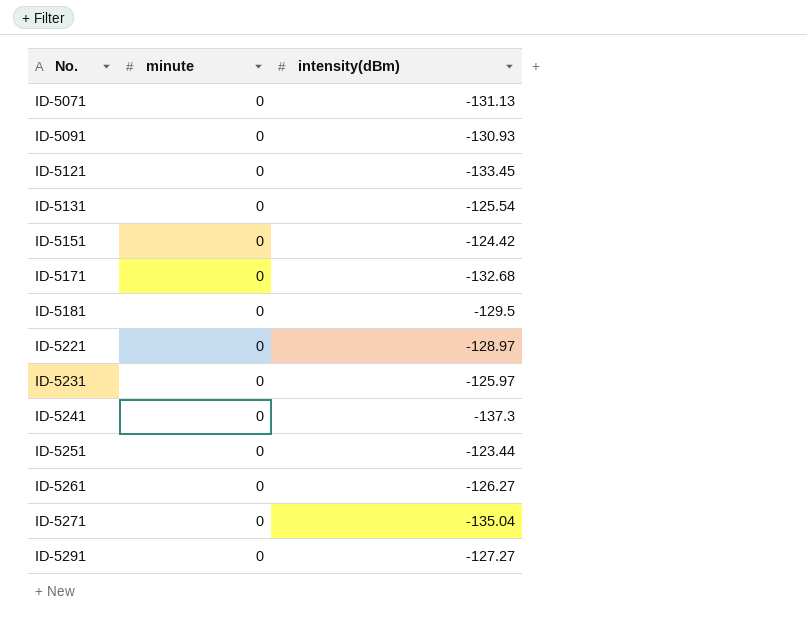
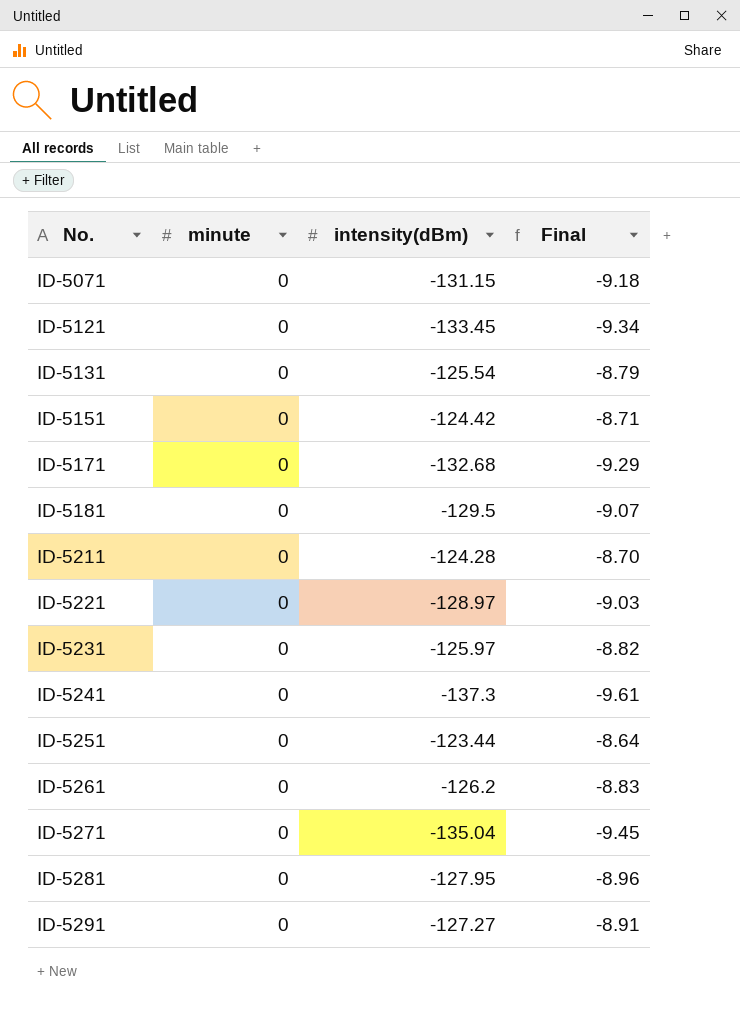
column Final | formula: none -> [intensity(dBm)] * 0.07
row ID-5091: 0 | -130.93 -> none
ID-5071 | intensity(dBm): -131.13 -> -131.15
row ID-5211: none -> 0 | -124.28 | -8.70
ID-5261 | intensity(dBm): -126.27 -> -126.2
row ID-5281: none -> 0 | -127.95 | -8.96

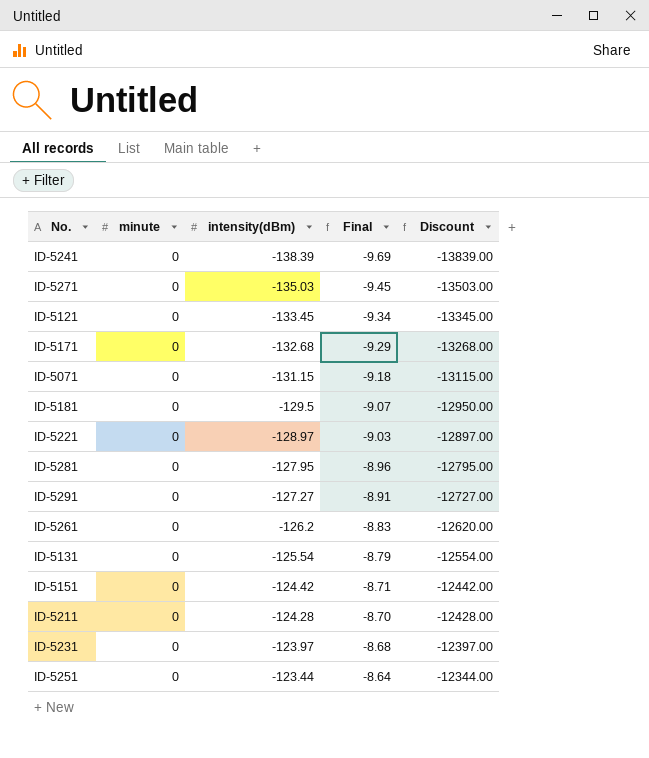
row order: No. ascending -> intensity(dBm) ascending
column Discount | formula: none -> [intensity(dBm)] * 100
ID-5241 | intensity(dBm): -137.3 -> -138.39
ID-5241 | Final: -9.61 -> -9.69
ID-5271 | intensity(dBm): -135.04 -> -135.03
ID-5231 | intensity(dBm): -125.97 -> -123.97
ID-5231 | Final: -8.82 -> -8.68

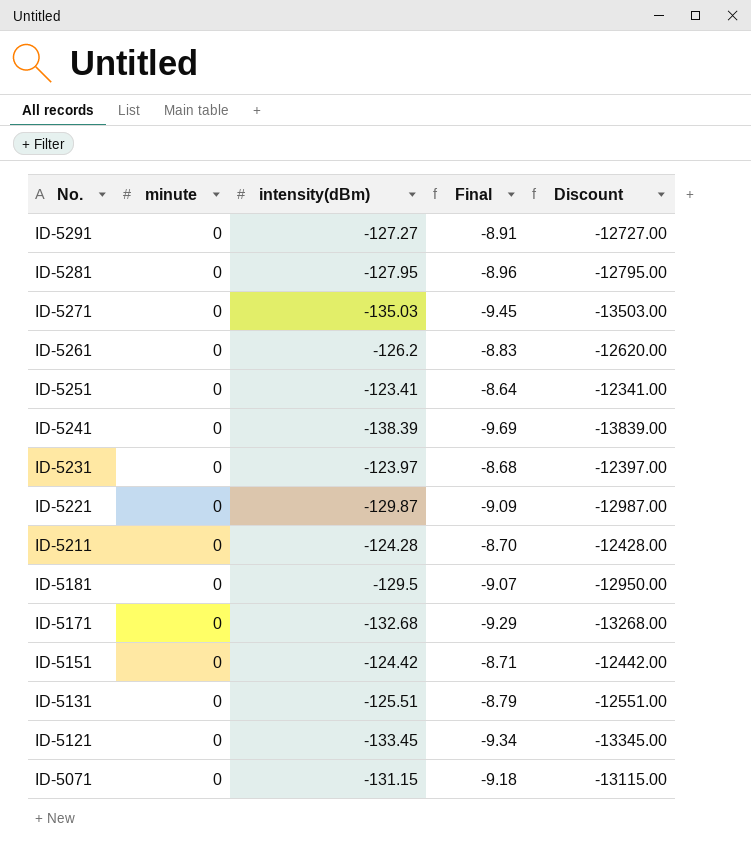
row order: intensity(dBm) ascending -> No. descending
ID-5251 | intensity(dBm): -123.44 -> -123.41
ID-5251 | Discount: -12344.00 -> -12341.00
ID-5221 | intensity(dBm): -128.97 -> -129.87
ID-5221 | Final: -9.03 -> -9.09
ID-5221 | Discount: -12897.00 -> -12987.00
ID-5131 | intensity(dBm): -125.54 -> -125.51
ID-5131 | Discount: -12554.00 -> -12551.00

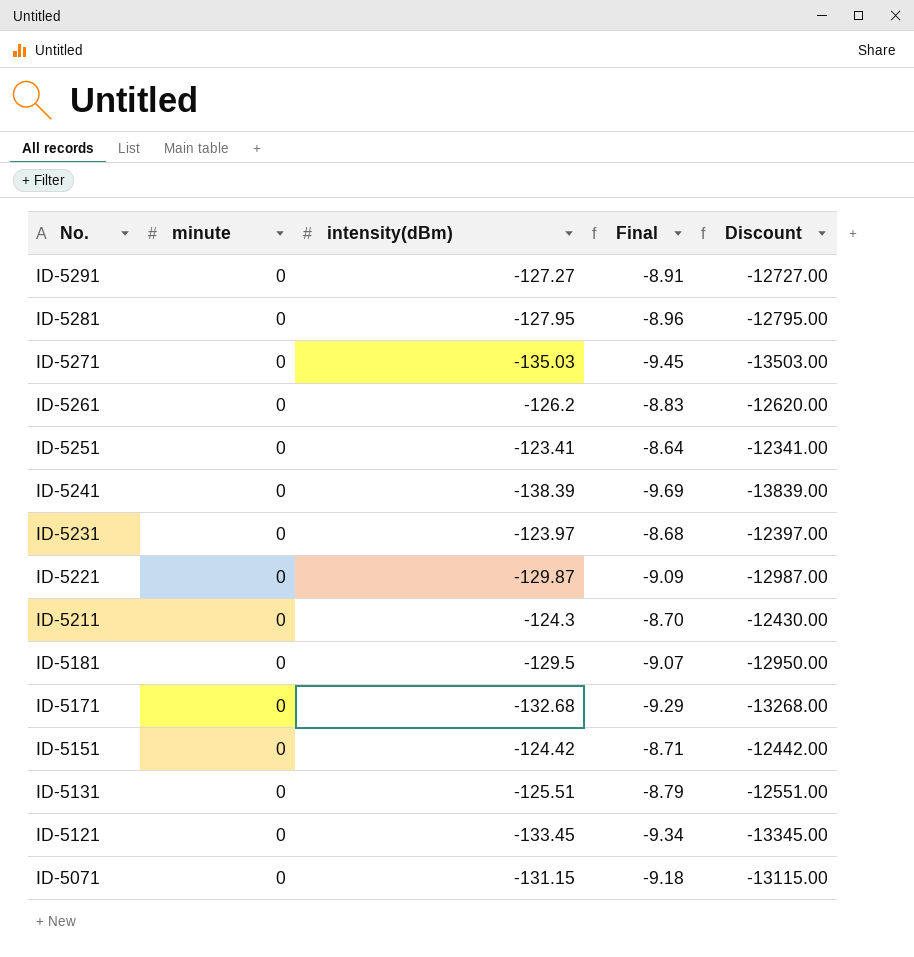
ID-5211 | intensity(dBm): -124.28 -> -124.3
ID-5211 | Discount: -12428.00 -> -12430.00

